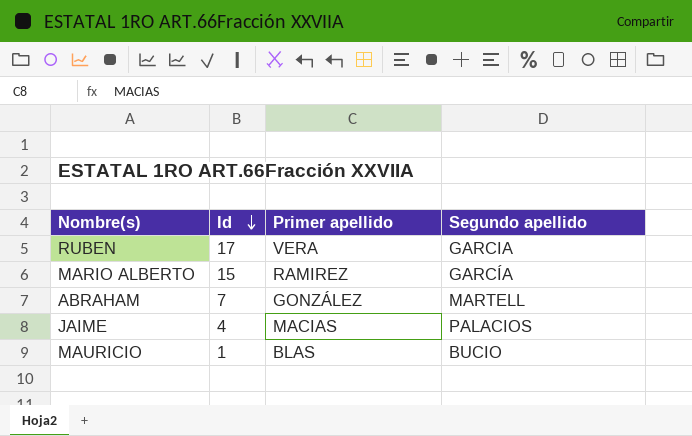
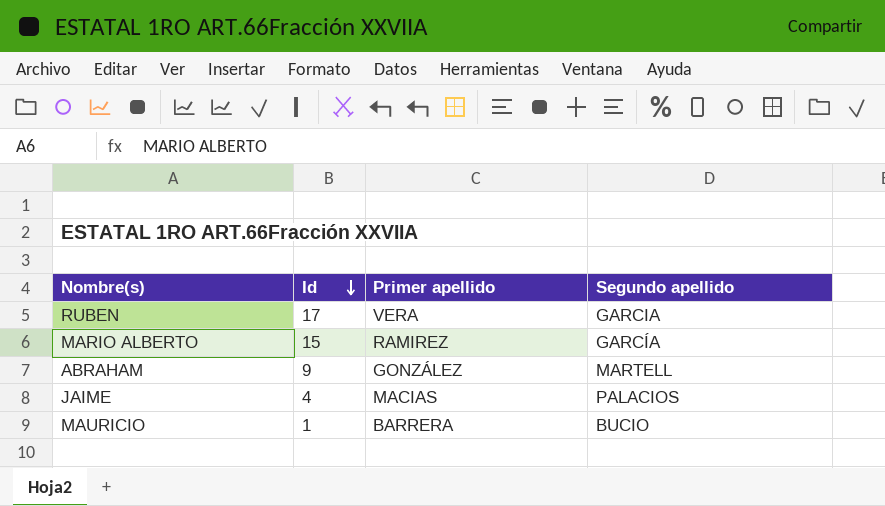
ABRAHAM | Id: 7 -> 9
MAURICIO | Primer apellido: BLAS -> BARRERA

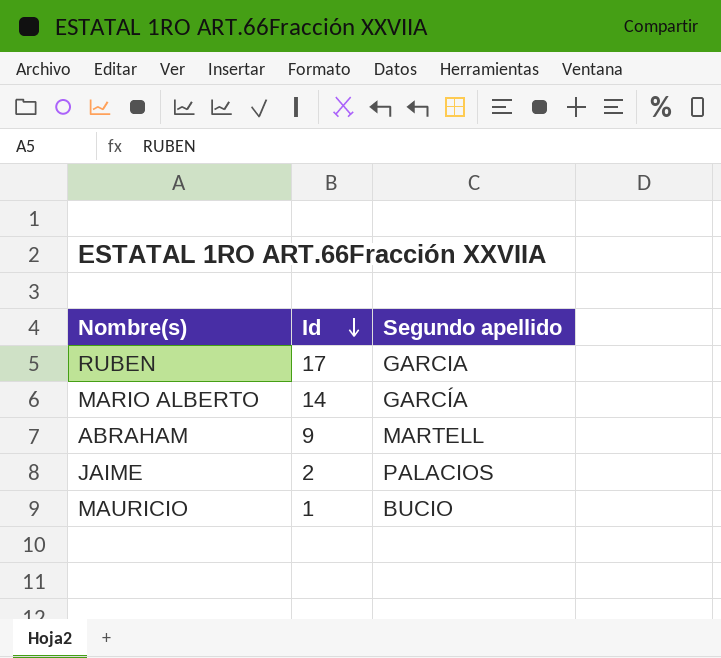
column Primer apellido | position: 3 -> none
MARIO ALBERTO | Id: 15 -> 14
JAIME | Id: 4 -> 2

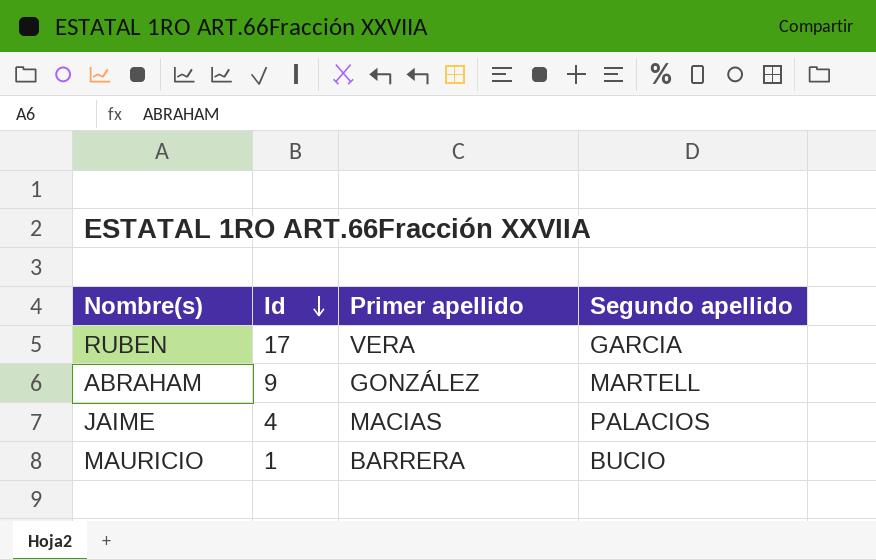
column Primer apellido | position: none -> 3
row MARIO ALBERTO: 14 | GARCÍA -> none
JAIME | Id: 2 -> 4

